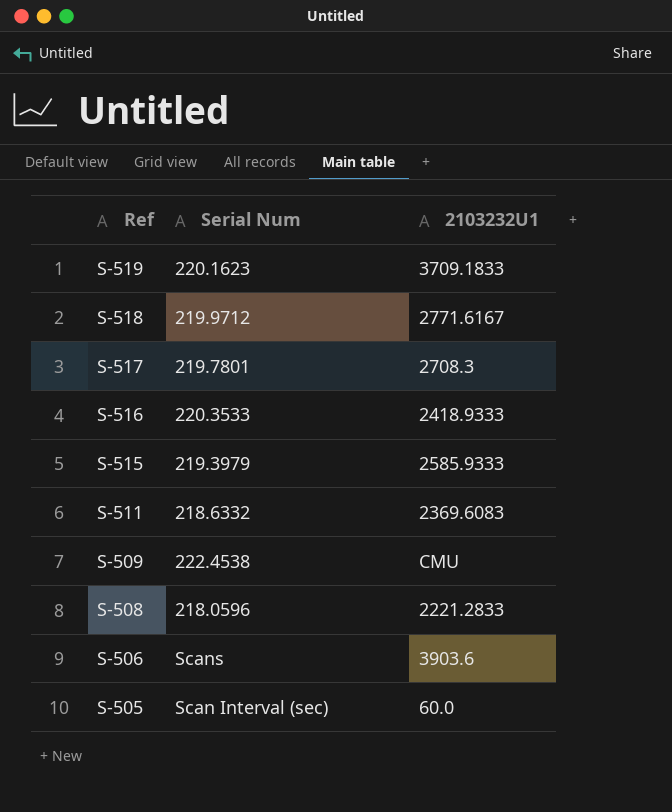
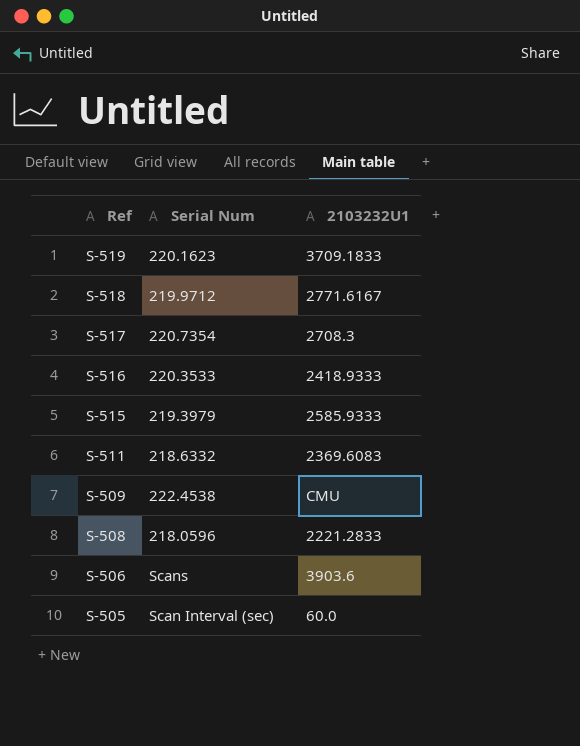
S-517 | Serial Num: 219.7801 -> 220.7354

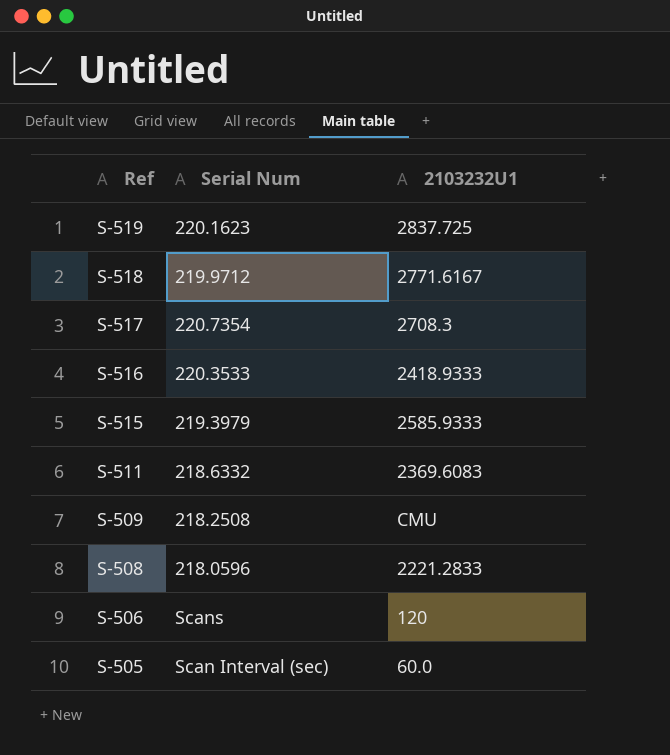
S-519 | 2103232U1: 3709.1833 -> 2837.725
S-509 | Serial Num: 222.4538 -> 218.2508
S-506 | 2103232U1: 3903.6 -> 120

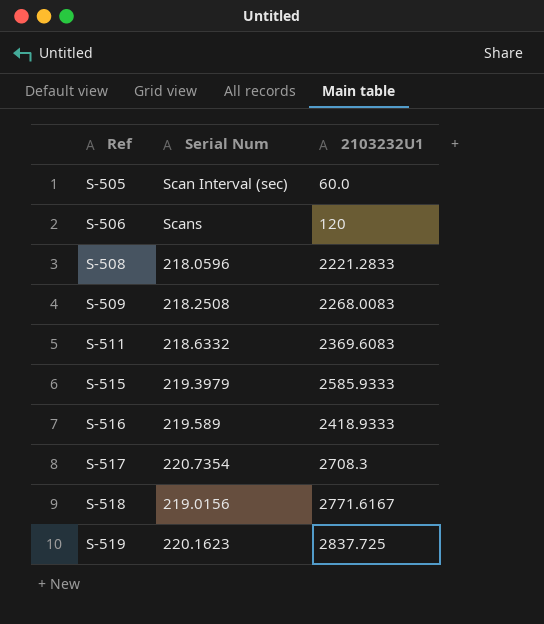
row order: Ref descending -> Ref ascending
S-509 | 2103232U1: CMU -> 2268.0083
S-516 | Serial Num: 220.3533 -> 219.589
S-518 | Serial Num: 219.9712 -> 219.0156

